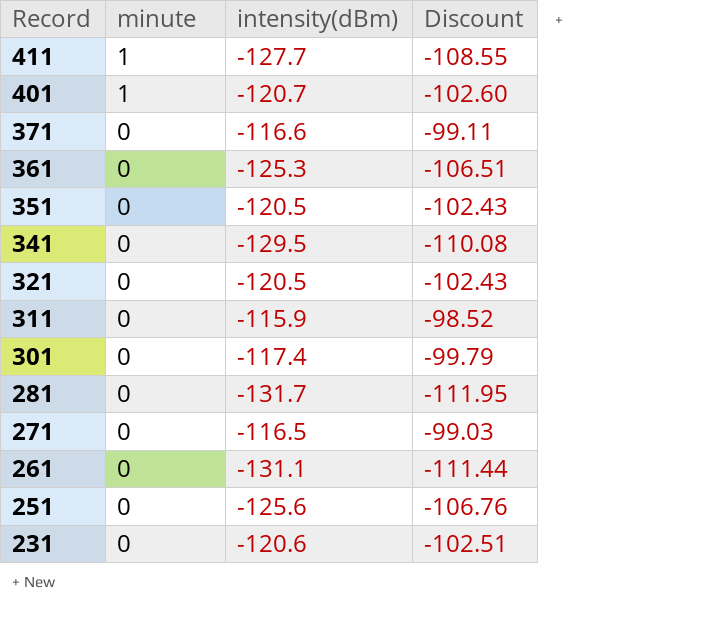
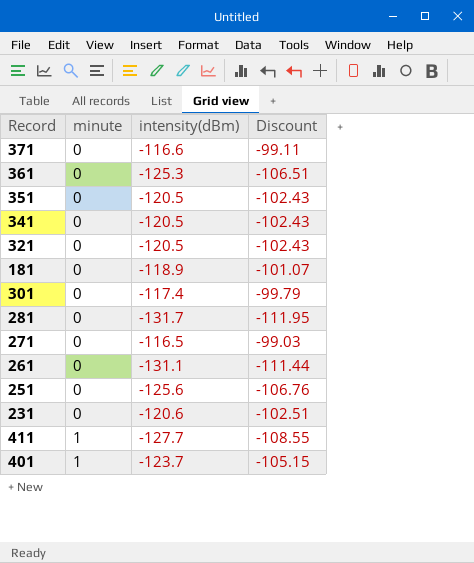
row order: Record descending -> minute ascending
row 311: 0 | -115.9 | -98.52 -> none
341 | intensity(dBm): -129.5 -> -120.5
341 | Discount: -110.08 -> -102.43
row 181: none -> 0 | -118.9 | -101.07
401 | intensity(dBm): -120.7 -> -123.7
401 | Discount: -102.60 -> -105.15

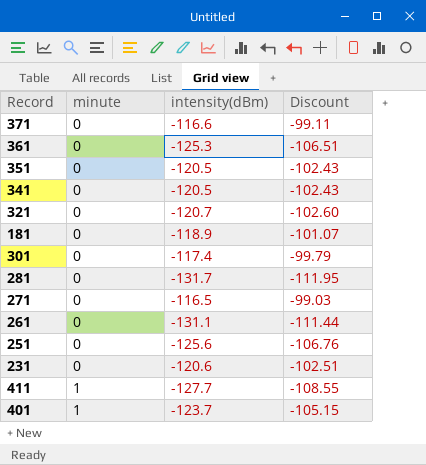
321 | intensity(dBm): -120.5 -> -120.7
321 | Discount: -102.43 -> -102.60

